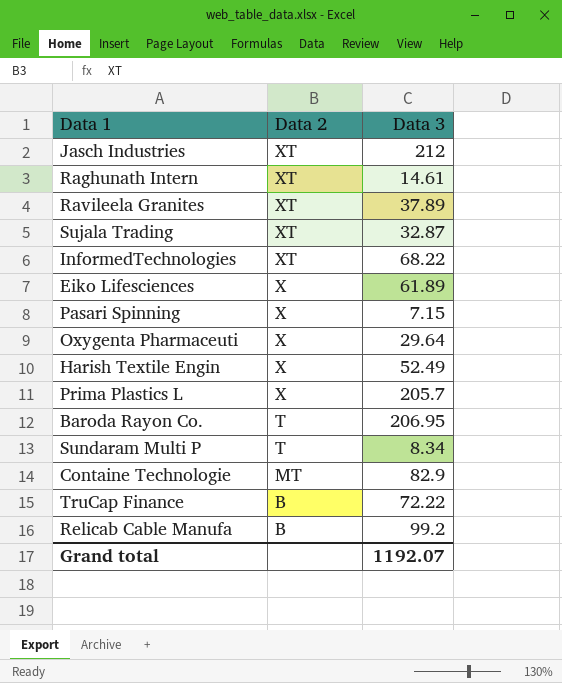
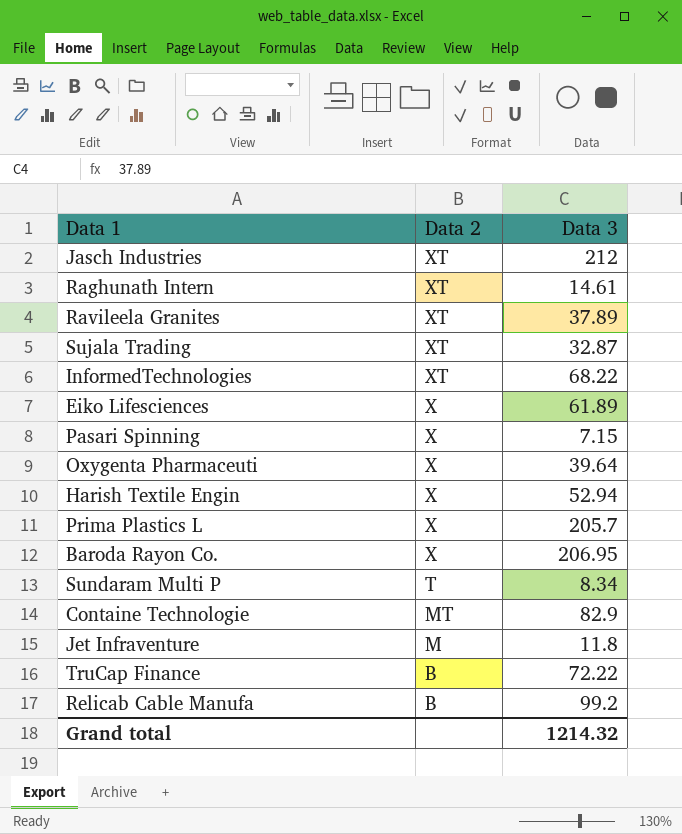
Oxygenta Pharmaceuti | Data 3: 29.64 -> 39.64
Harish Textile Engin | Data 3: 52.49 -> 52.94
Baroda Rayon Co. | Data 2: T -> X
row Jet Infraventure: none -> M | 11.8
Grand total | Data 3: 1192.07 -> 1214.32

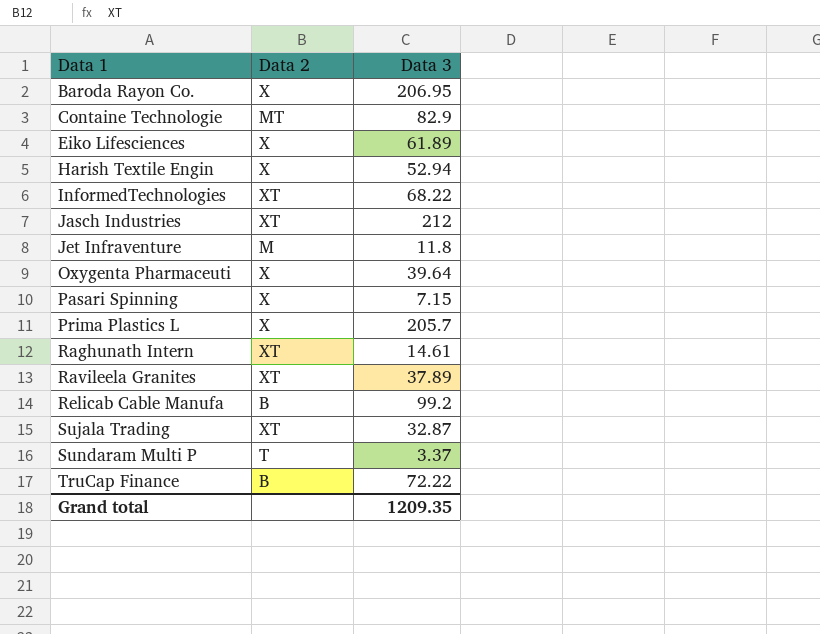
row order: Data 2 descending -> Data 1 ascending
Sundaram Multi P | Data 3: 8.34 -> 3.37
Grand total | Data 3: 1214.32 -> 1209.35

